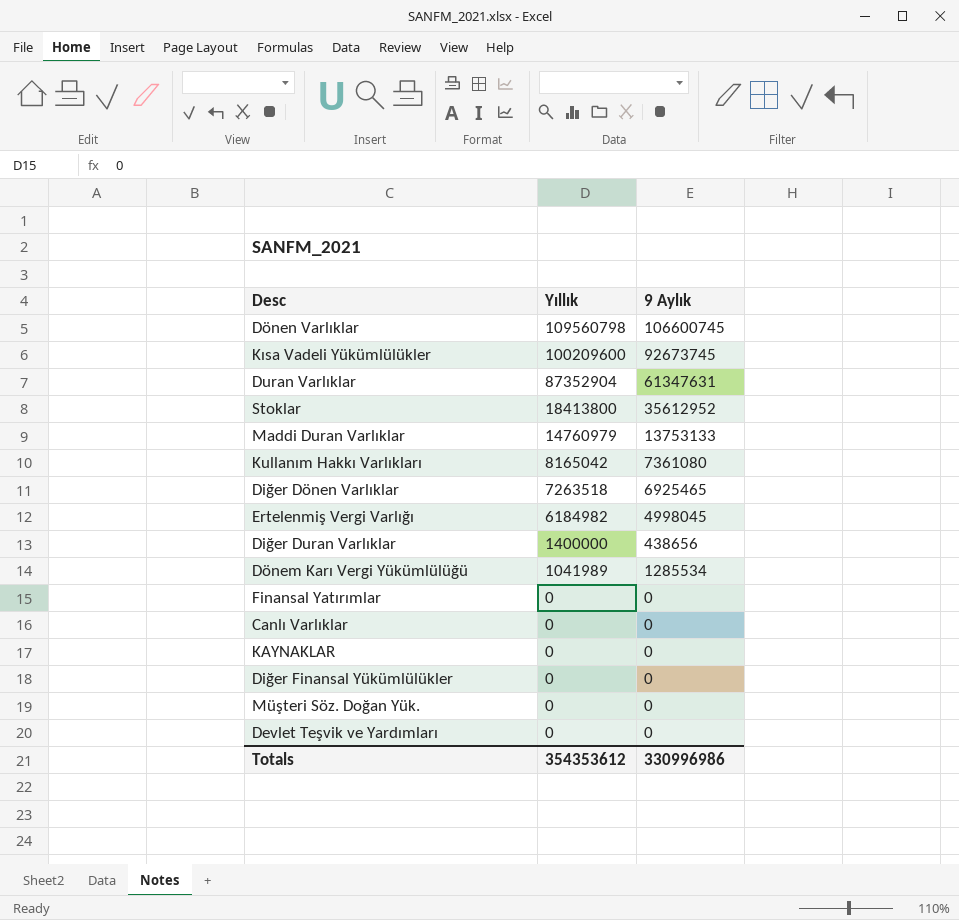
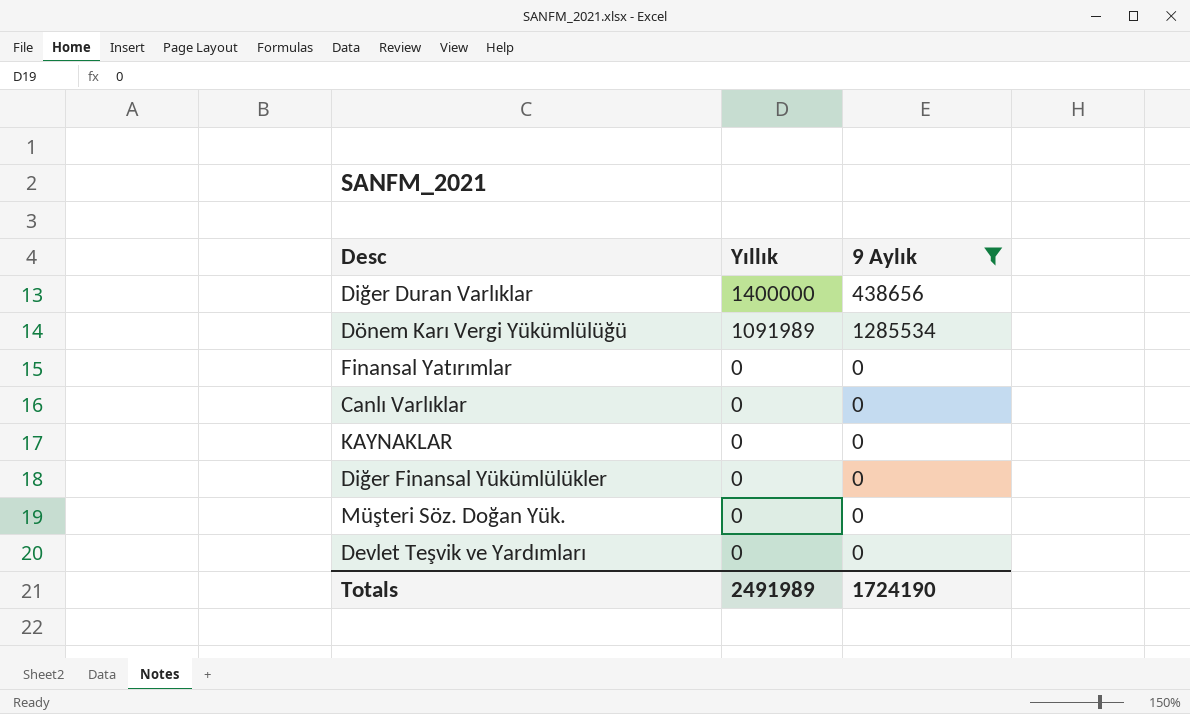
filter: none -> 9 Aylık <= 1285534
Dönem Karı Vergi Yükümlülüğü | Yıllık: 1041989 -> 1091989
Totals | Yıllık: 354353612 -> 2491989
Totals | 9 Aylık: 330996986 -> 1724190

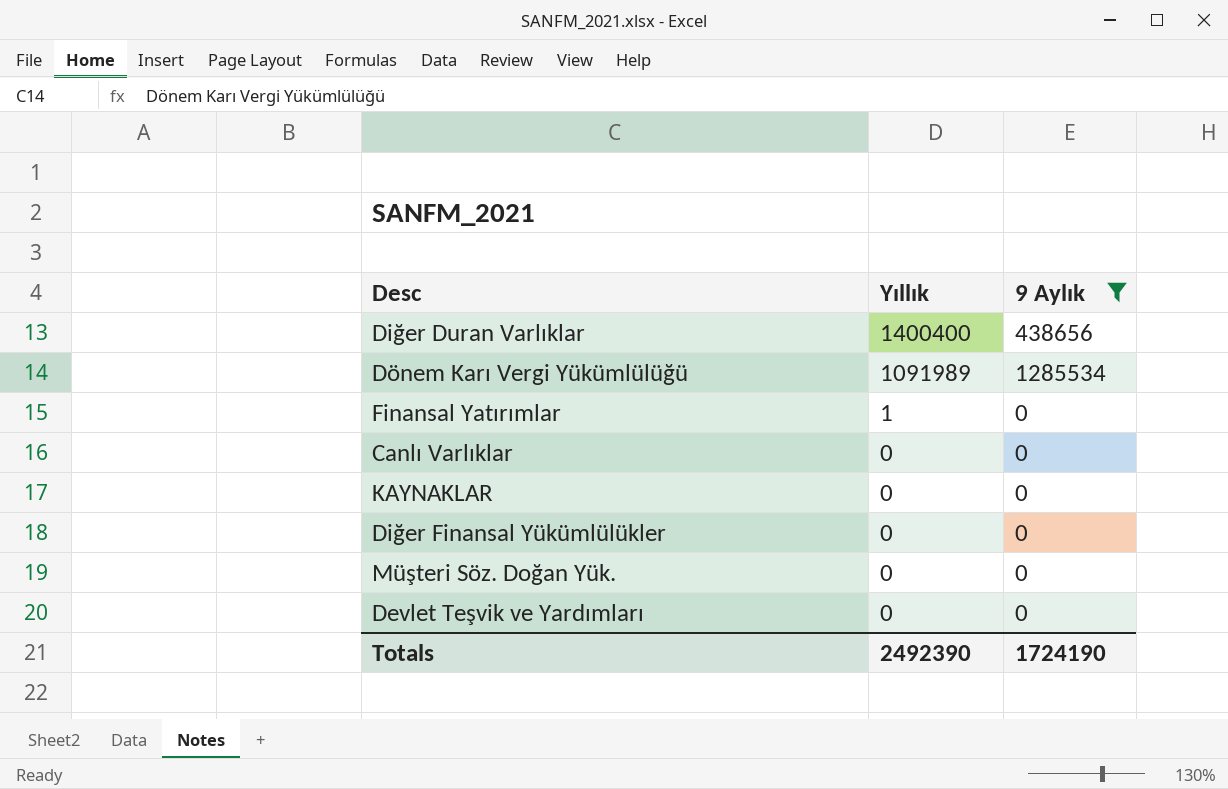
Diğer Duran Varlıklar | Yıllık: 1400000 -> 1400400
Finansal Yatırımlar | Yıllık: 0 -> 1
Totals | Yıllık: 2491989 -> 2492390

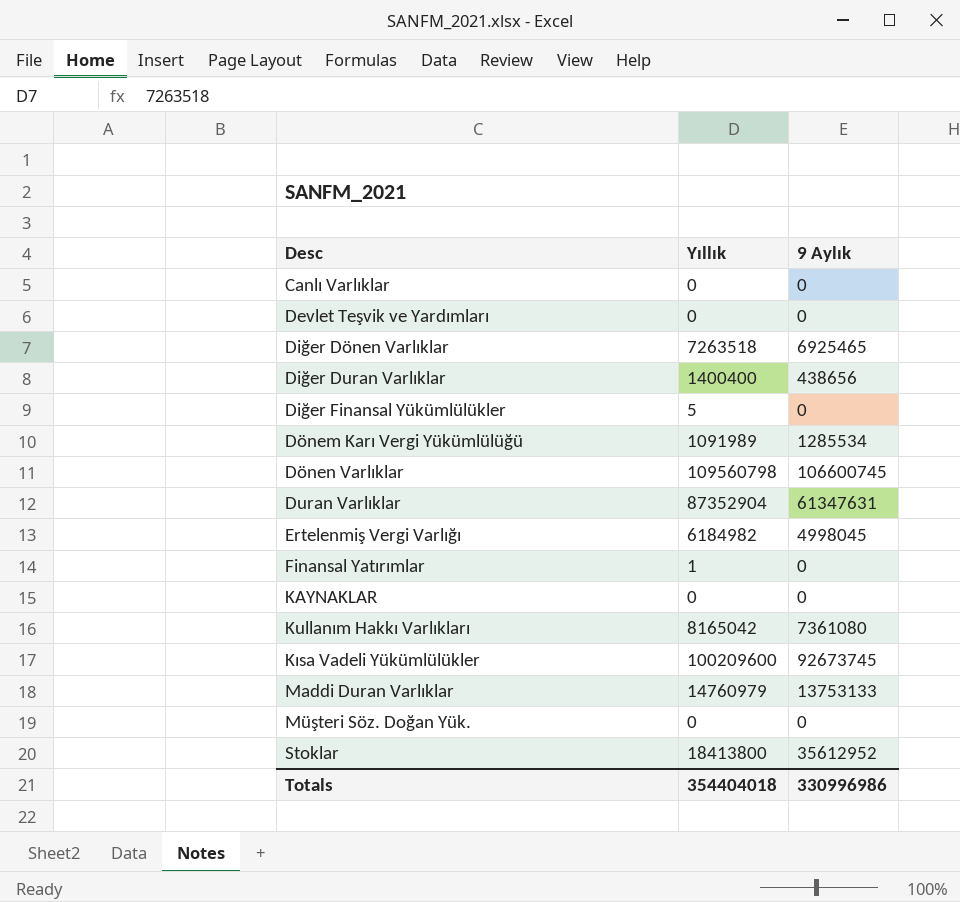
filter: 9 Aylık <= 1285534 -> none
row order: Yıllık descending -> Desc ascending
Diğer Finansal Yükümlülükler | Yıllık: 0 -> 5
Totals | Yıllık: 2492390 -> 354404018
Totals | 9 Aylık: 1724190 -> 330996986

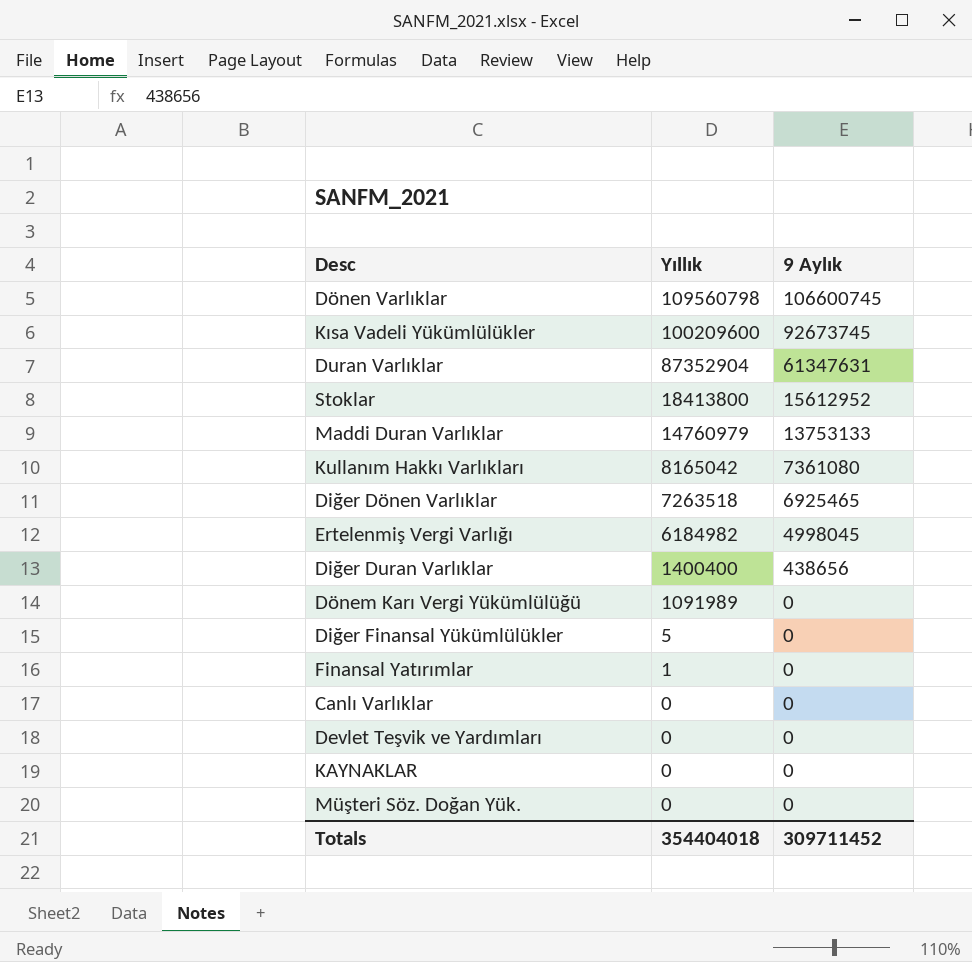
row order: Desc ascending -> Yıllık descending
Stoklar | 9 Aylık: 35612952 -> 15612952
Dönem Karı Vergi Yükümlülüğü | 9 Aylık: 1285534 -> 0
Totals | 9 Aylık: 330996986 -> 309711452

